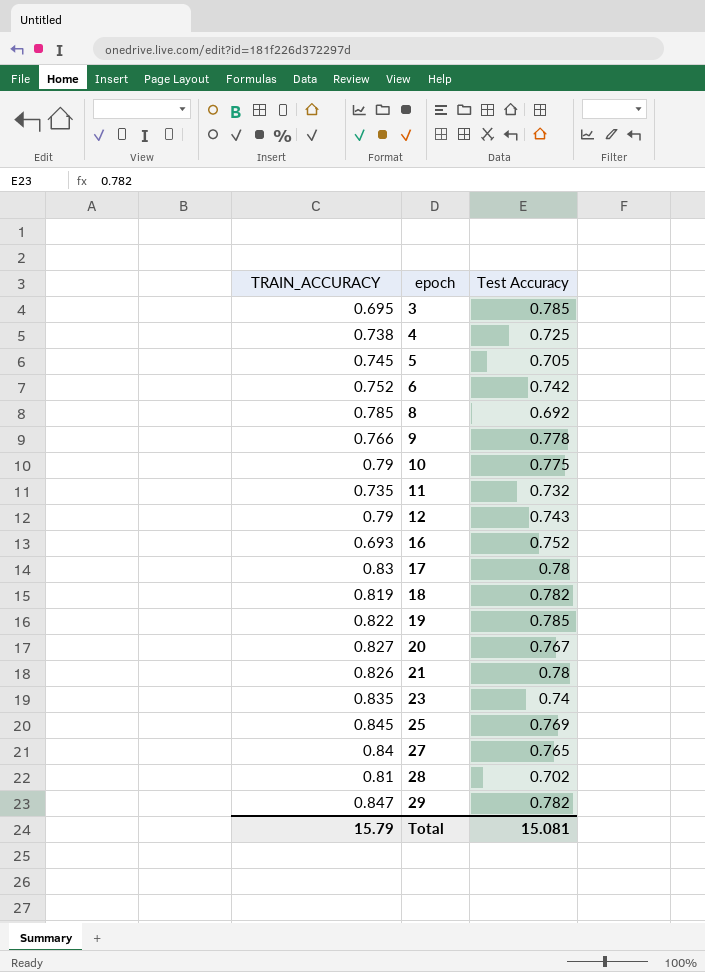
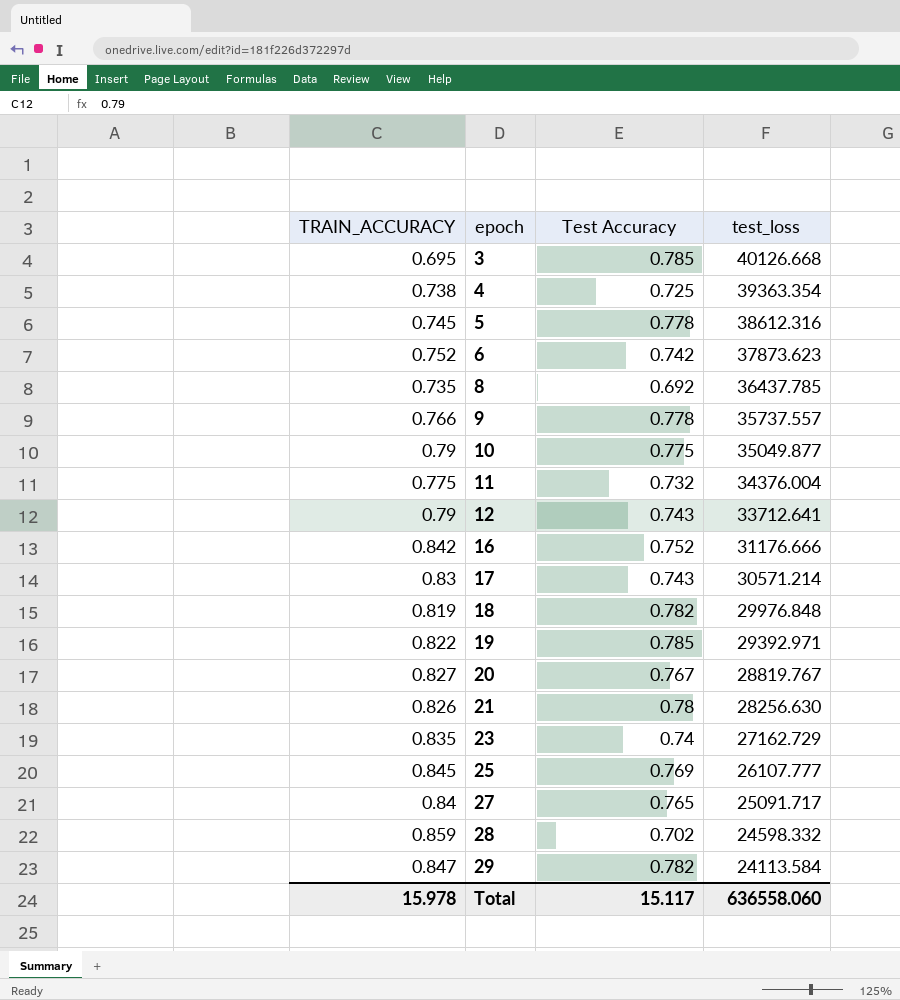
column test_loss | position: none -> 4
5 | Test Accuracy: 0.705 -> 0.778
8 | TRAIN_ACCURACY: 0.785 -> 0.735
11 | TRAIN_ACCURACY: 0.735 -> 0.775
16 | TRAIN_ACCURACY: 0.693 -> 0.842
17 | Test Accuracy: 0.78 -> 0.743
28 | TRAIN_ACCURACY: 0.81 -> 0.859
Total | TRAIN_ACCURACY: 15.79 -> 15.978
Total | Test Accuracy: 15.081 -> 15.117

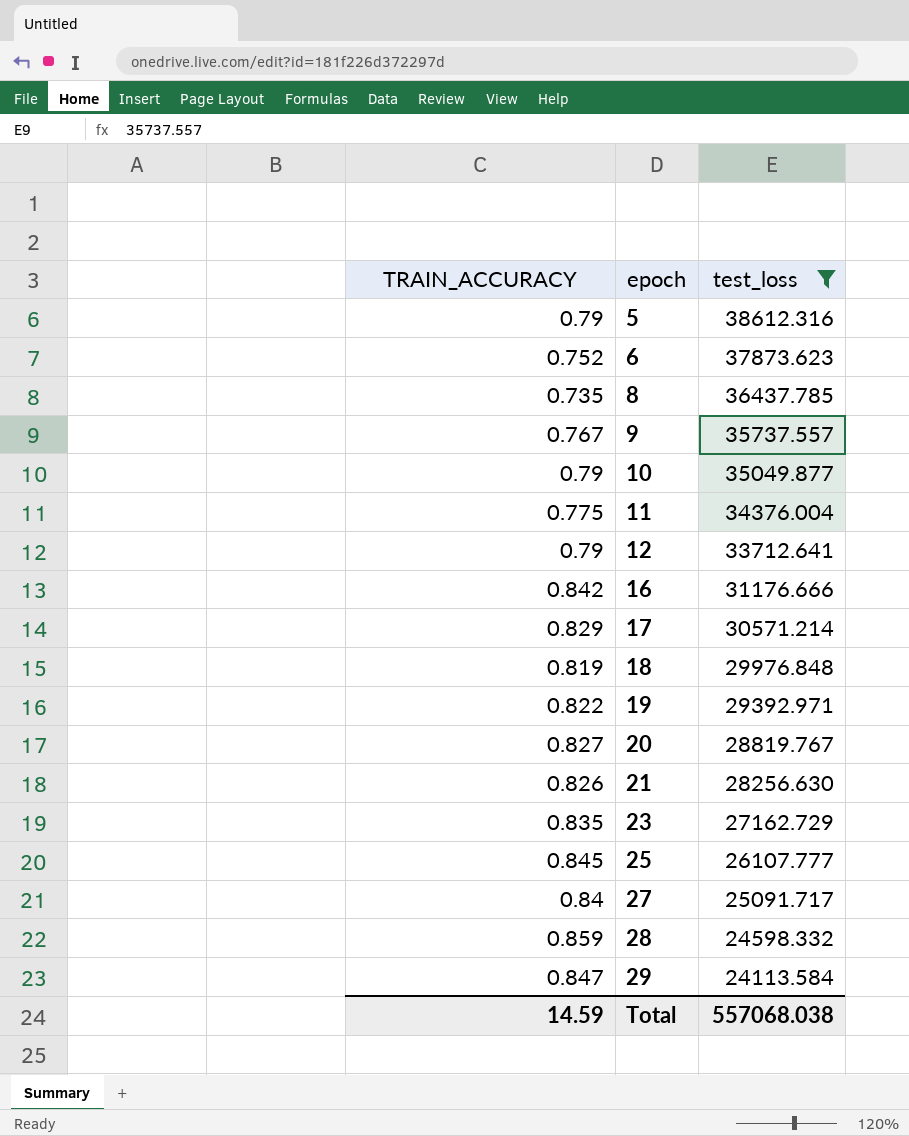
filter: none -> test_loss <= 38612.316
column Test Accuracy | position: 3 -> none
5 | TRAIN_ACCURACY: 0.745 -> 0.79
9 | TRAIN_ACCURACY: 0.766 -> 0.767
17 | TRAIN_ACCURACY: 0.83 -> 0.829
Total | TRAIN_ACCURACY: 15.978 -> 14.59
Total | test_loss: 636558.060 -> 557068.038

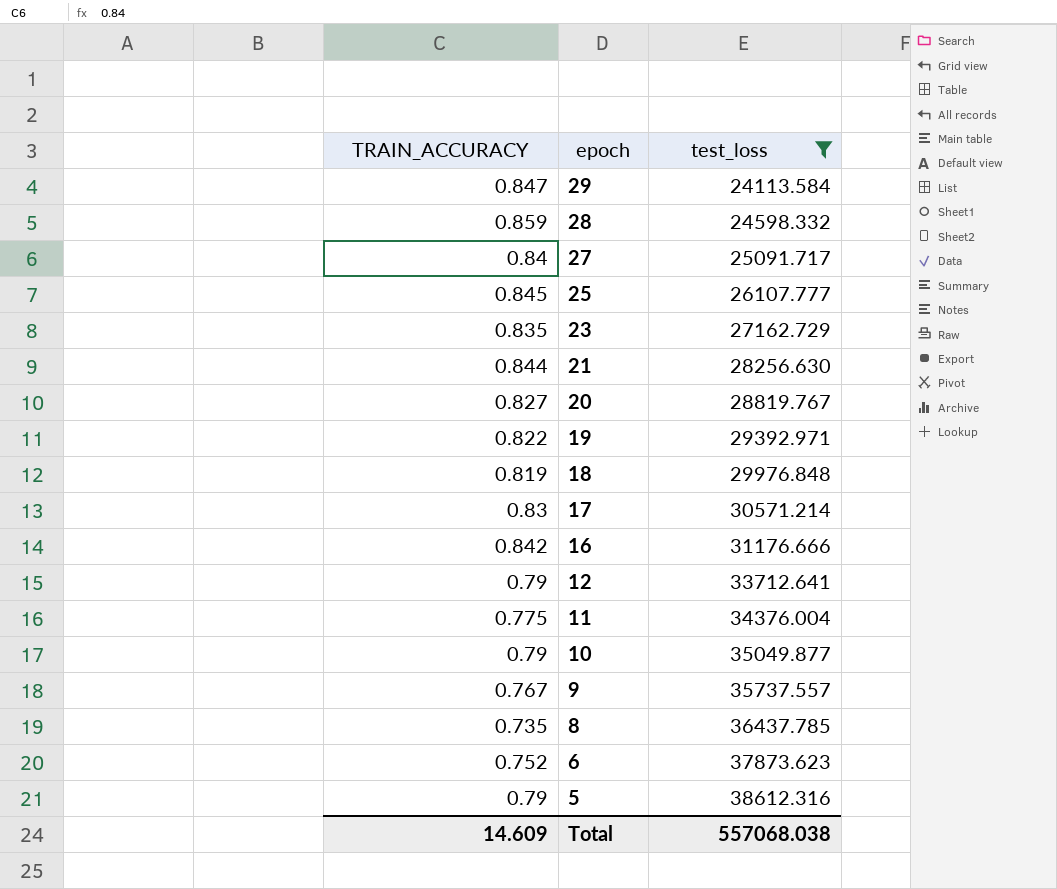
row order: epoch ascending -> epoch descending
21 | TRAIN_ACCURACY: 0.826 -> 0.844
17 | TRAIN_ACCURACY: 0.829 -> 0.83
Total | TRAIN_ACCURACY: 14.59 -> 14.609

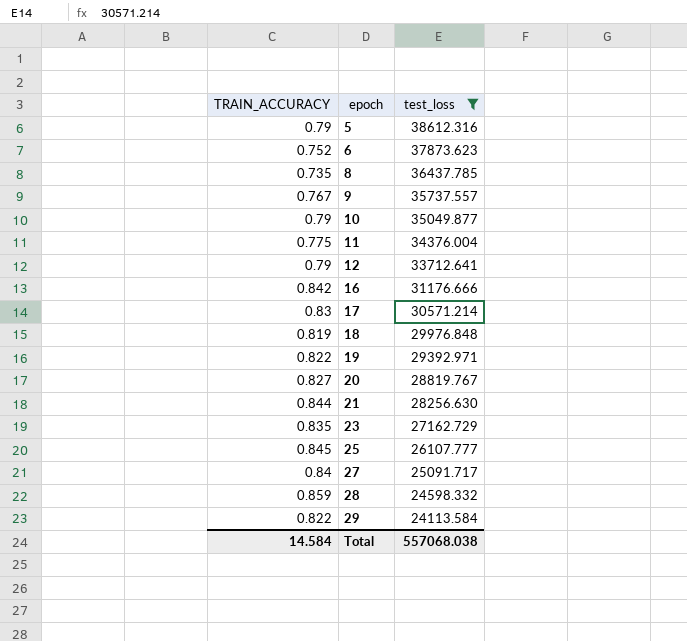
row order: epoch descending -> epoch ascending
29 | TRAIN_ACCURACY: 0.847 -> 0.822
Total | TRAIN_ACCURACY: 14.609 -> 14.584

